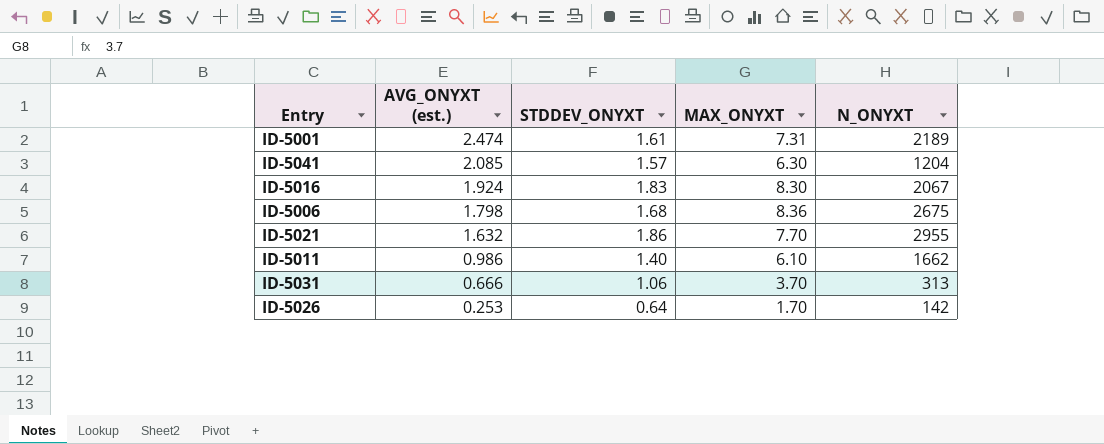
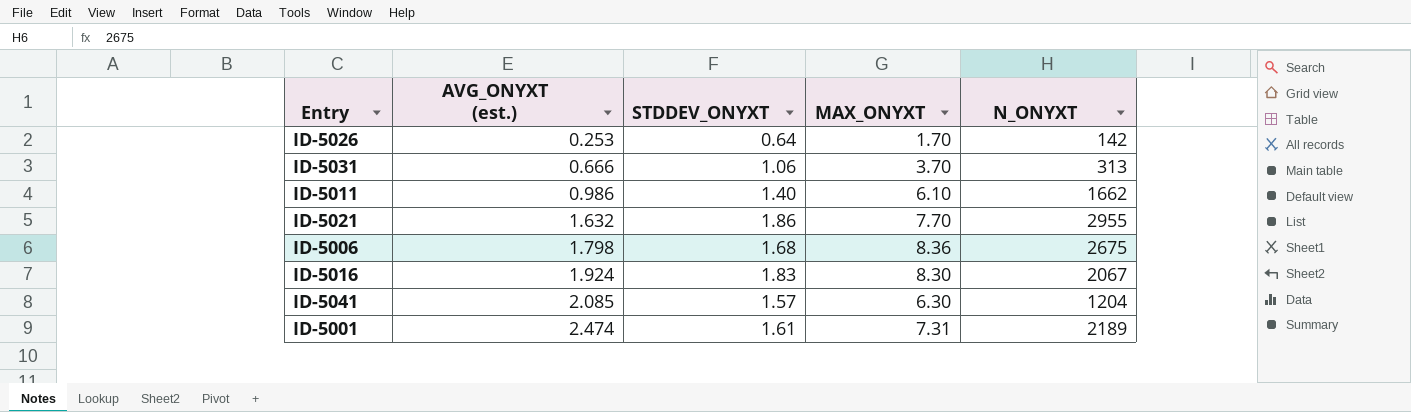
row order: AVG_ONYXT (est.) descending -> AVG_ONYXT (est.) ascending

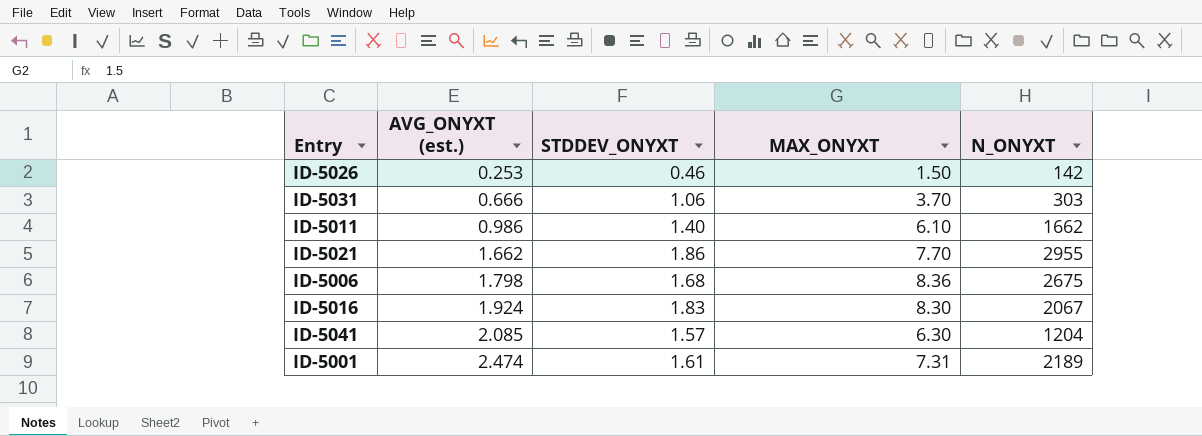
ID-5026 | STDDEV_ONYXT: 0.64 -> 0.46
ID-5026 | MAX_ONYXT: 1.70 -> 1.50
ID-5031 | N_ONYXT: 313 -> 303
ID-5021 | AVG_ONYXT (est.): 1.632 -> 1.662

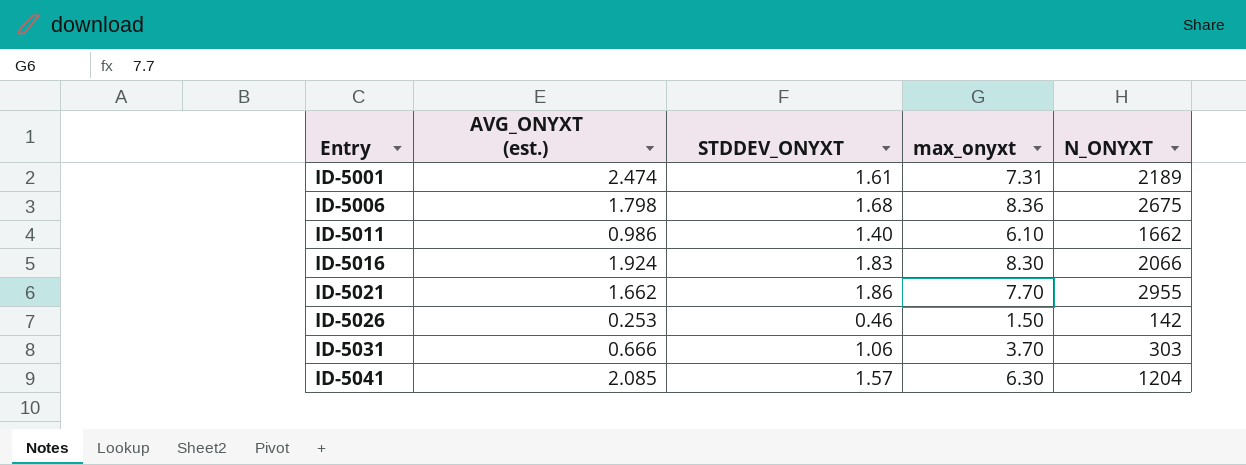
row order: AVG_ONYXT (est.) ascending -> Entry ascending
column name: MAX_ONYXT -> max_onyxt
ID-5016 | N_ONYXT: 2067 -> 2066

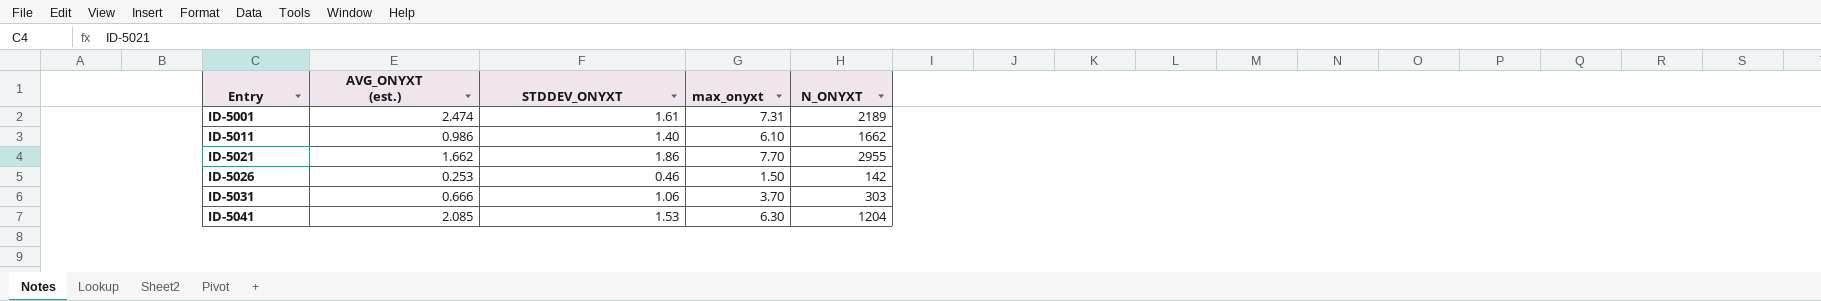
row ID-5006: 1.798 | 1.68 | 8.36 | 2675 -> none
row ID-5016: 1.924 | 1.83 | 8.30 | 2066 -> none
ID-5041 | STDDEV_ONYXT: 1.57 -> 1.53

